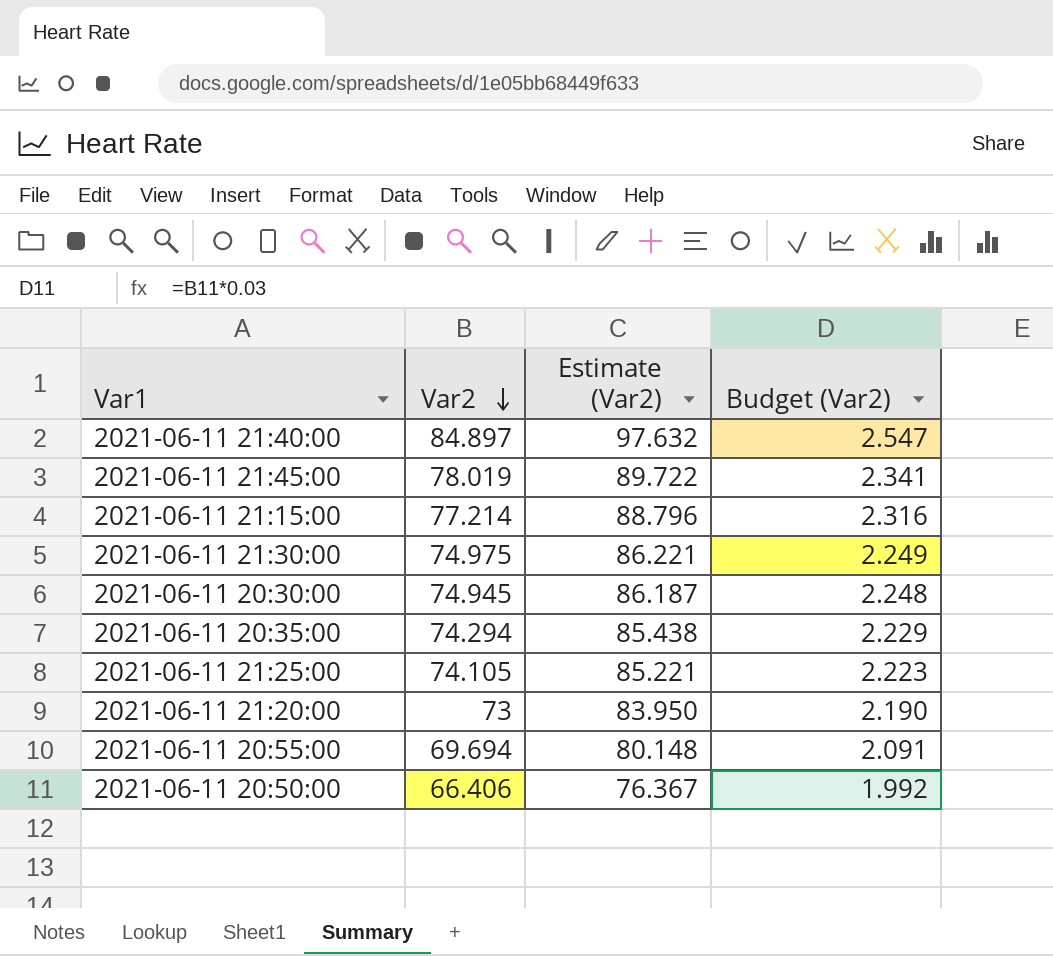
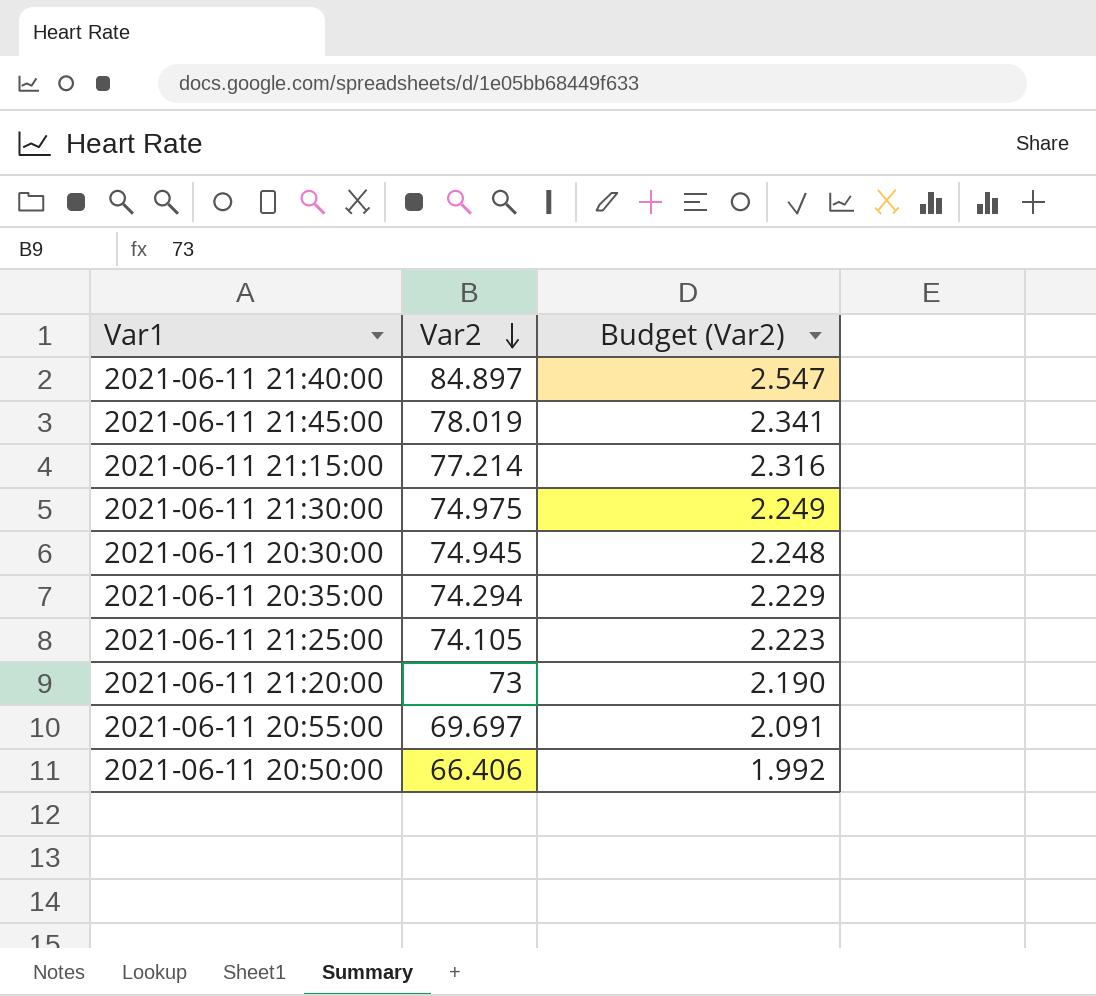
column Estimate (Var2) | formula: [Var2] * 1.15 -> none
2021-06-11 20:55:00 | Var2: 69.694 -> 69.697

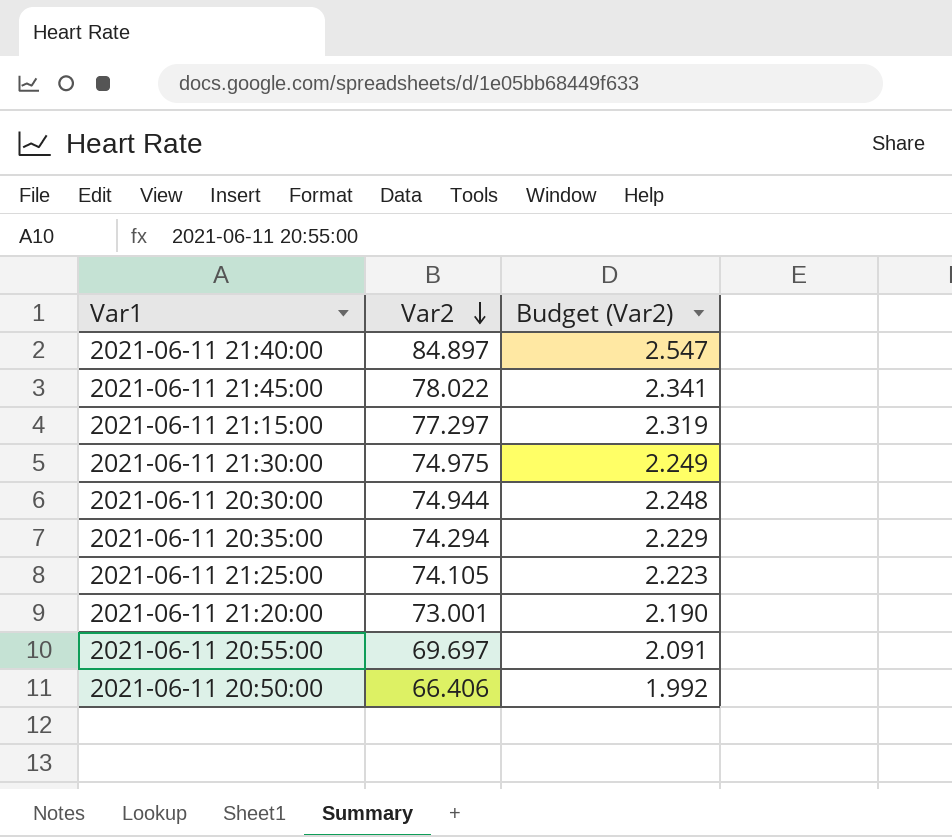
2021-06-11 21:45:00 | Var2: 78.019 -> 78.022
2021-06-11 21:15:00 | Var2: 77.214 -> 77.297
2021-06-11 21:15:00 | Budget (Var2): 2.316 -> 2.319
2021-06-11 20:30:00 | Var2: 74.945 -> 74.944
2021-06-11 21:20:00 | Var2: 73 -> 73.001

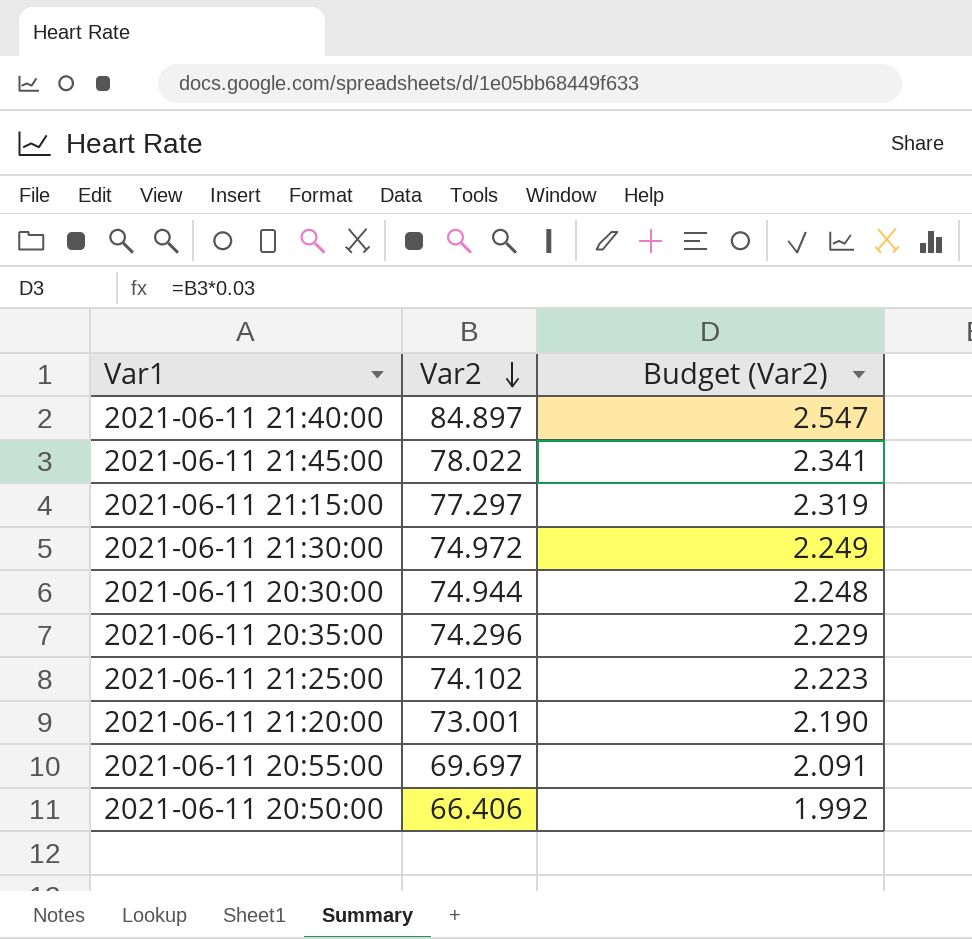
2021-06-11 21:30:00 | Var2: 74.975 -> 74.972
2021-06-11 20:35:00 | Var2: 74.294 -> 74.296
2021-06-11 21:25:00 | Var2: 74.105 -> 74.102

